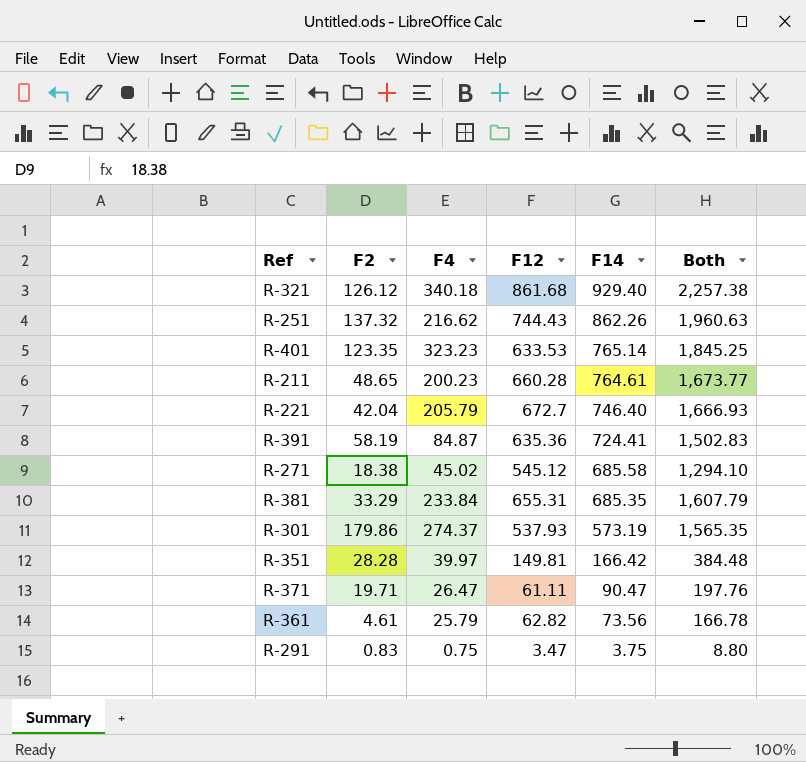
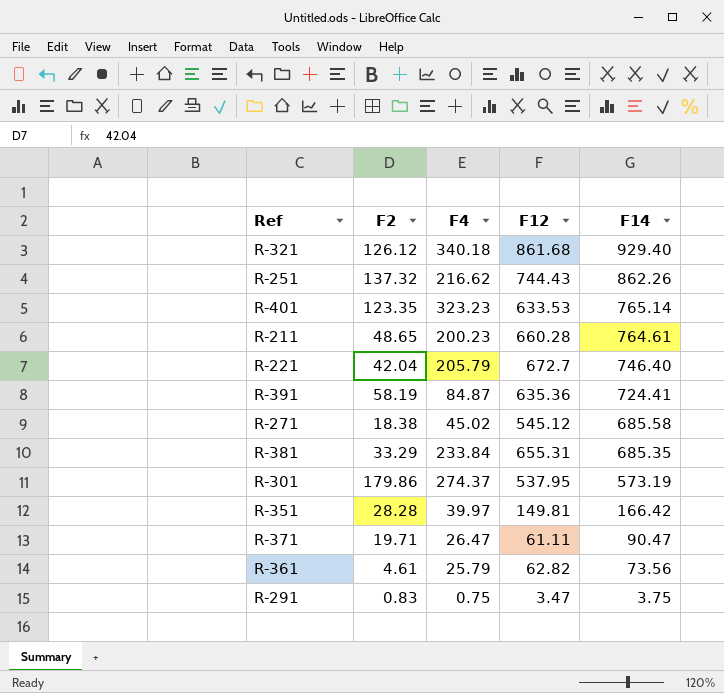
column Both | formula: [F2] + [F4] + [F12] + [F14] -> none
R-301 | F12: 537.93 -> 537.95

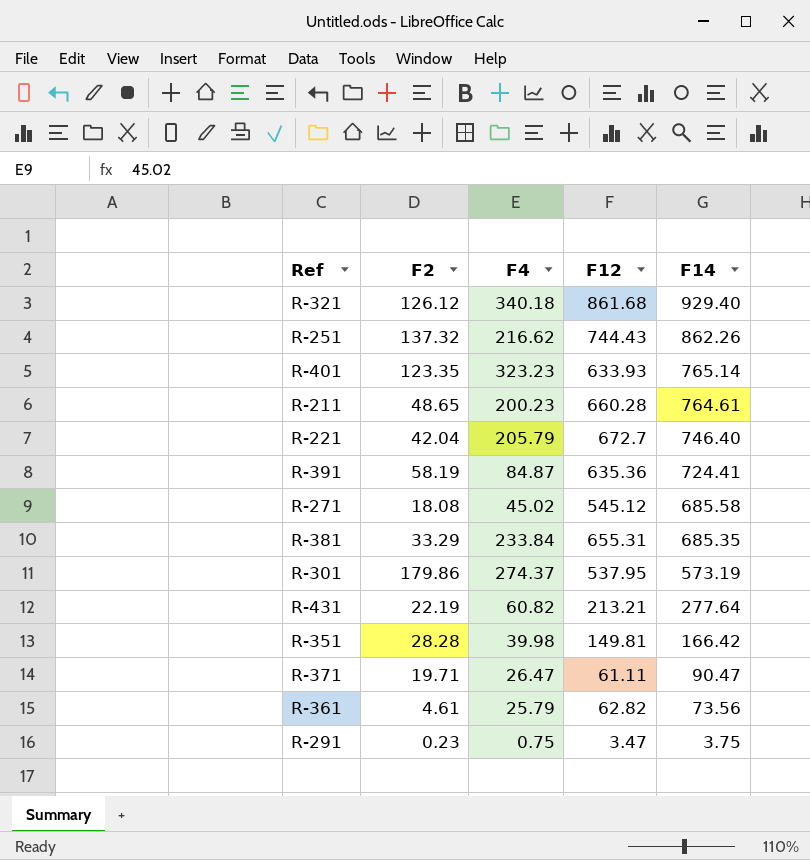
R-401 | F12: 633.53 -> 633.93
R-271 | F2: 18.38 -> 18.08
row R-431: none -> 22.19 | 60.82 | 213.21 | 277.64
R-351 | F4: 39.97 -> 39.98
R-291 | F2: 0.83 -> 0.23

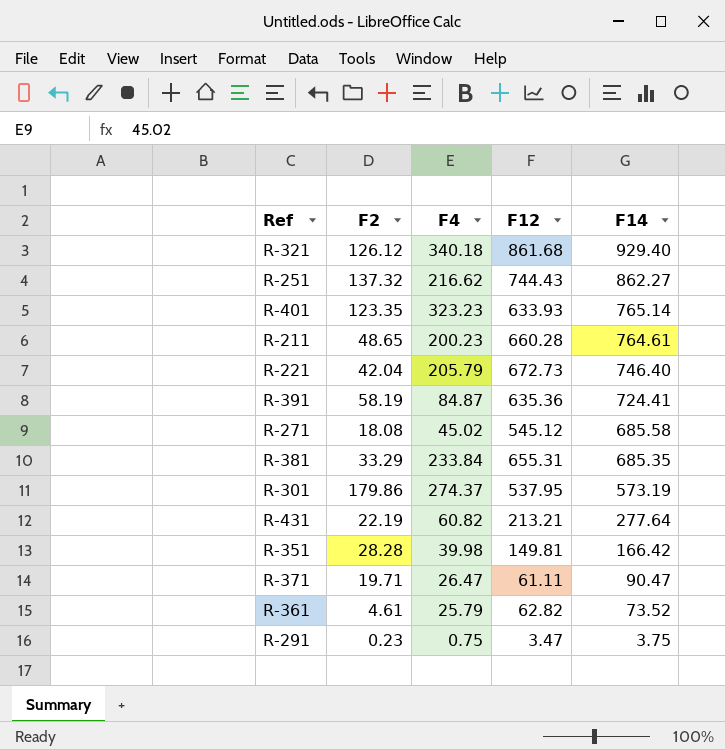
R-251 | F14: 862.26 -> 862.27
R-221 | F12: 672.7 -> 672.73
R-361 | F14: 73.56 -> 73.52

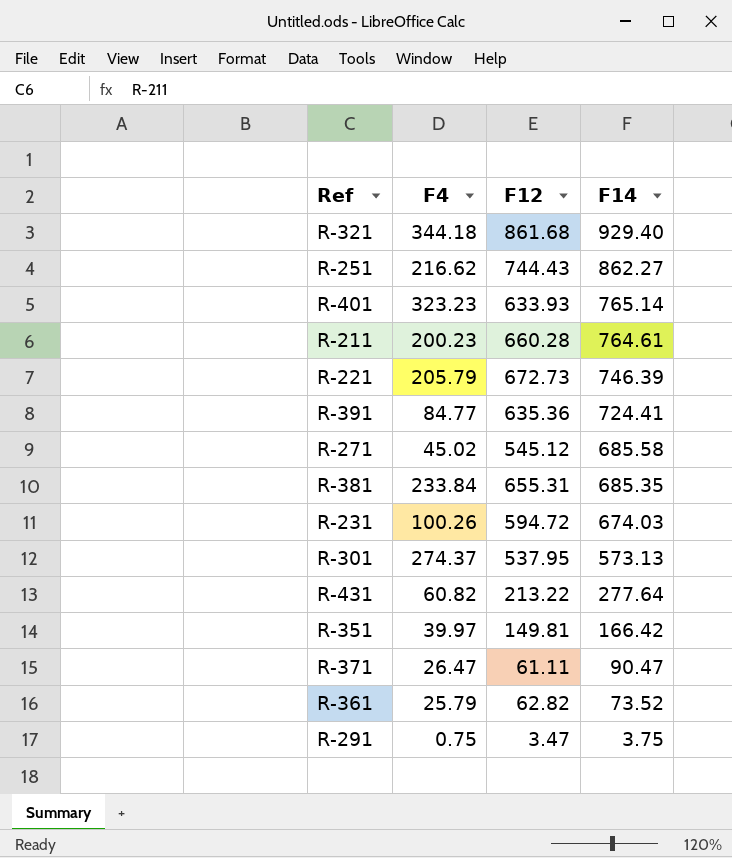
column F2 | position: 2 -> none
R-321 | F4: 340.18 -> 344.18
R-221 | F14: 746.40 -> 746.39
R-391 | F4: 84.87 -> 84.77
row R-231: none -> 100.26 | 594.72 | 674.03
R-301 | F14: 573.19 -> 573.13
R-431 | F12: 213.21 -> 213.22
R-351 | F4: 39.98 -> 39.97

